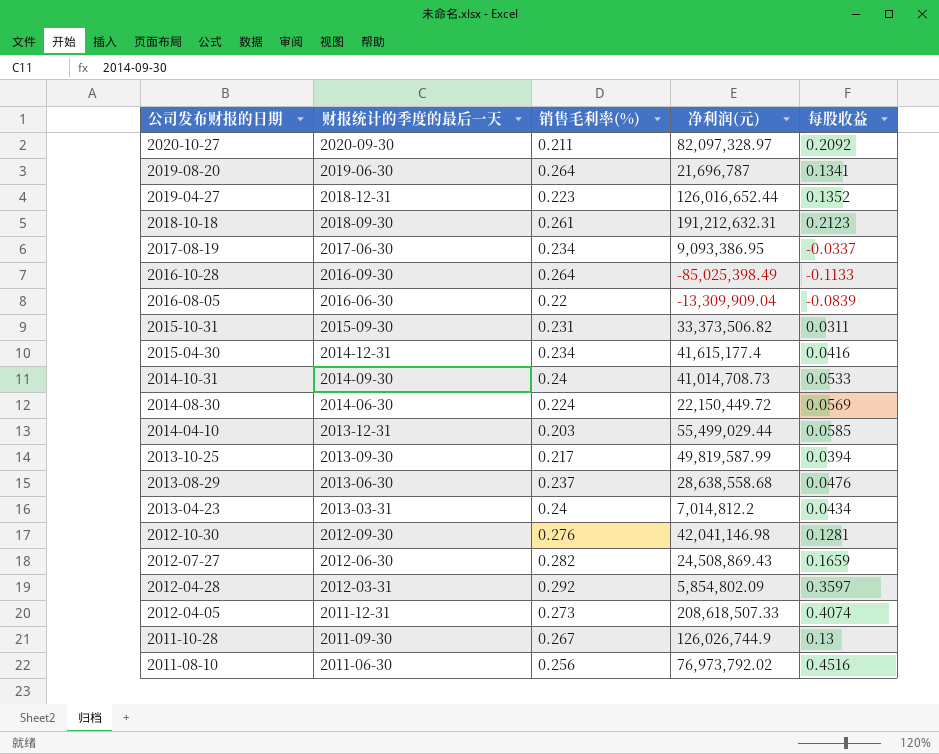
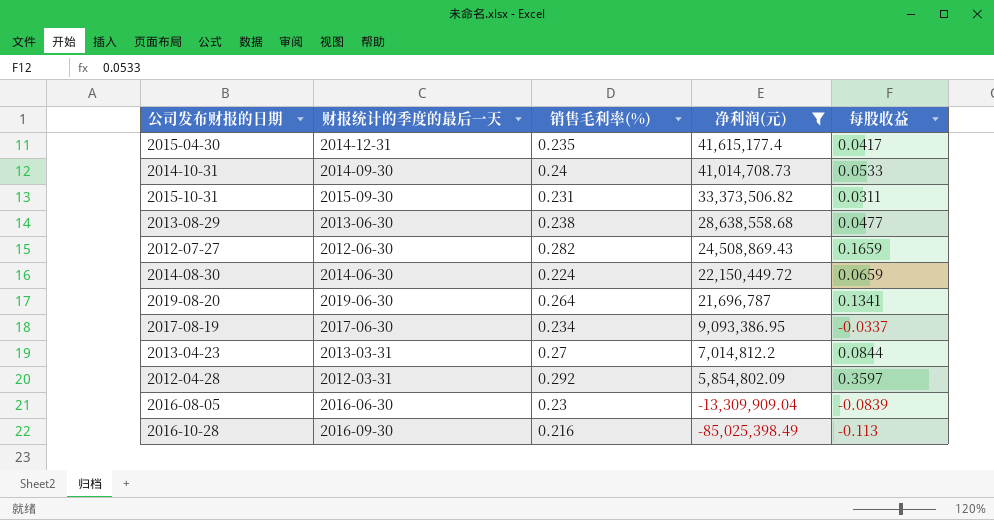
filter: none -> 净利润(元) <= 41,615,177.4
row order: 公司发布财报的日期 descending -> 净利润(元) descending
2015-04-30 | 销售毛利率(%): 0.234 -> 0.235
2015-04-30 | 每股收益: 0.0416 -> 0.0417
2013-08-29 | 销售毛利率(%): 0.237 -> 0.238
2013-08-29 | 每股收益: 0.0476 -> 0.0477
2014-08-30 | 每股收益: 0.0569 -> 0.0659
2013-04-23 | 销售毛利率(%): 0.24 -> 0.27
2013-04-23 | 每股收益: 0.0434 -> 0.0844
2016-08-05 | 销售毛利率(%): 0.22 -> 0.23
2016-10-28 | 销售毛利率(%): 0.264 -> 0.216
2016-10-28 | 每股收益: -0.1133 -> -0.113

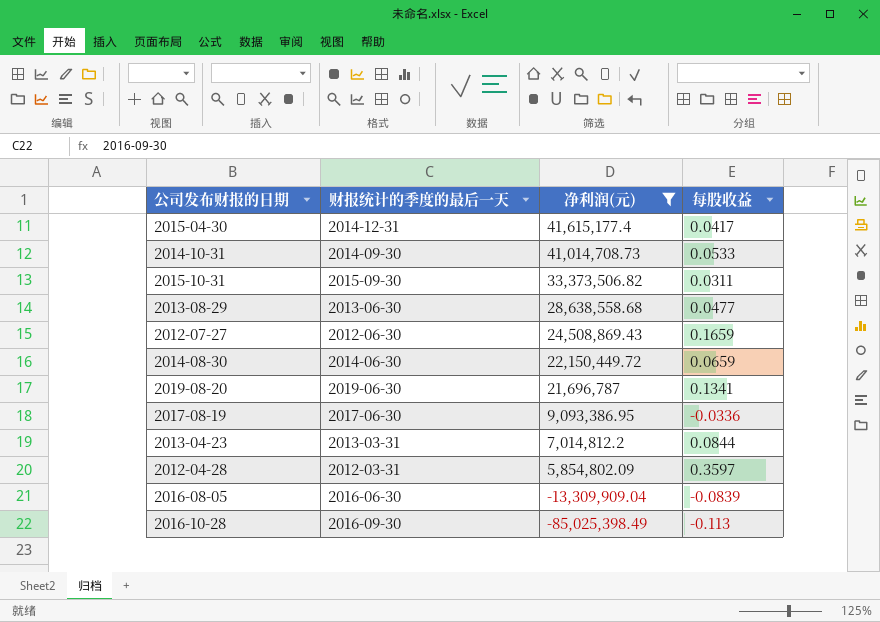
column 销售毛利率(%) | position: 3 -> none
2017-08-19 | 每股收益: -0.0337 -> -0.0336

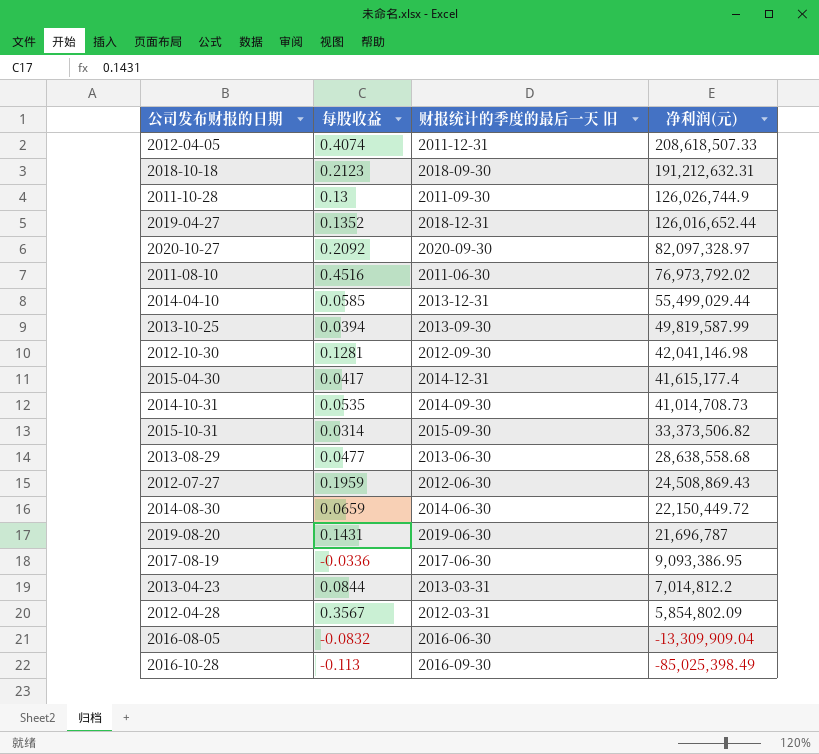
filter: 净利润(元) <= 41,615,177.4 -> none
column 每股收益 | position: 4 -> 2
column name: 财报统计的季度的最后一天 -> 财报统计的季度的最后一天 旧
2014-10-31 | 每股收益: 0.0533 -> 0.0535
2015-10-31 | 每股收益: 0.0311 -> 0.0314
2012-07-27 | 每股收益: 0.1659 -> 0.1959
2019-08-20 | 每股收益: 0.1341 -> 0.1431
2012-04-28 | 每股收益: 0.3597 -> 0.3567
2016-08-05 | 每股收益: -0.0839 -> -0.0832

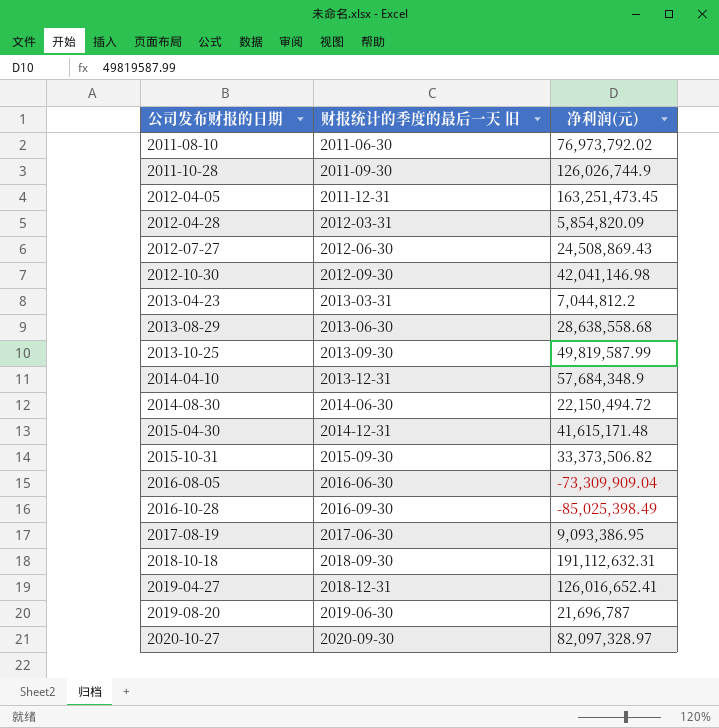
row order: 净利润(元) descending -> 公司发布财报的日期 ascending
column 每股收益 | position: 2 -> none
row 2014-10-31: 0.0535 | 2014-09-30 | 41,014,708.73 -> none
2012-04-05 | 净利润(元): 208,618,507.33 -> 163,251,473.45
2012-04-28 | 净利润(元): 5,854,802.09 -> 5,854,820.09
2013-04-23 | 净利润(元): 7,014,812.2 -> 7,044,812.2
2014-04-10 | 净利润(元): 55,499,029.44 -> 57,684,348.9
2014-08-30 | 净利润(元): 22,150,449.72 -> 22,150,494.72
2015-04-30 | 净利润(元): 41,615,177.4 -> 41,615,171.48
2016-08-05 | 净利润(元): -13,309,909.04 -> -73,309,909.04
2018-10-18 | 净利润(元): 191,212,632.31 -> 191,112,632.31
2019-04-27 | 净利润(元): 126,016,652.44 -> 126,016,652.41

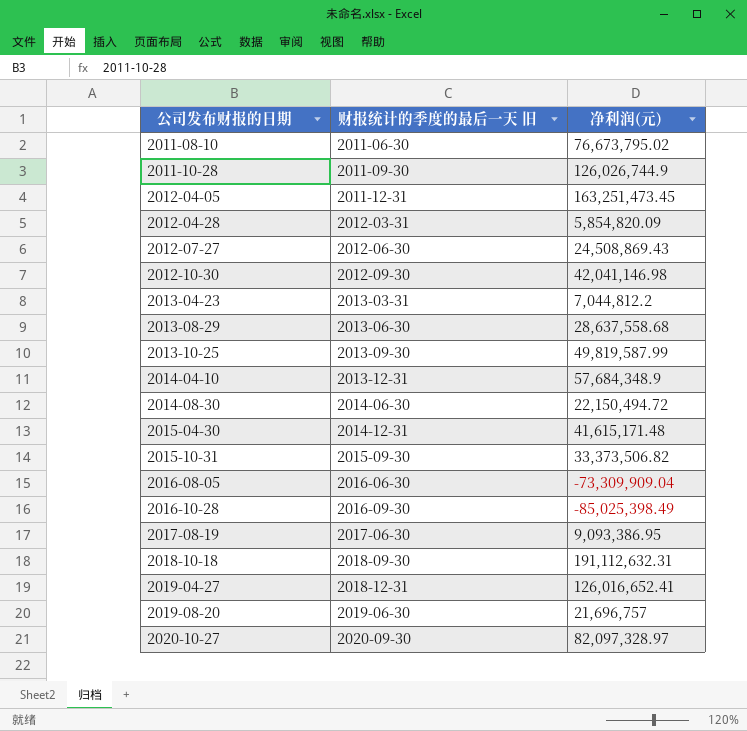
2011-08-10 | 净利润(元): 76,973,792.02 -> 76,673,795.02
2013-08-29 | 净利润(元): 28,638,558.68 -> 28,637,558.68
2019-08-20 | 净利润(元): 21,696,787 -> 21,696,757

